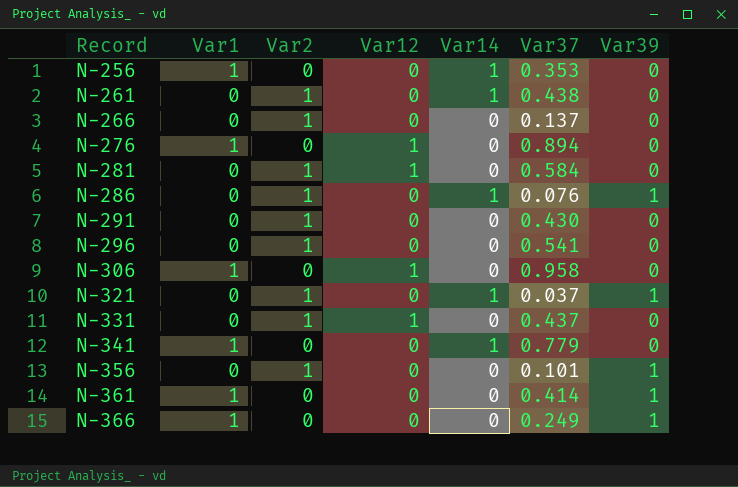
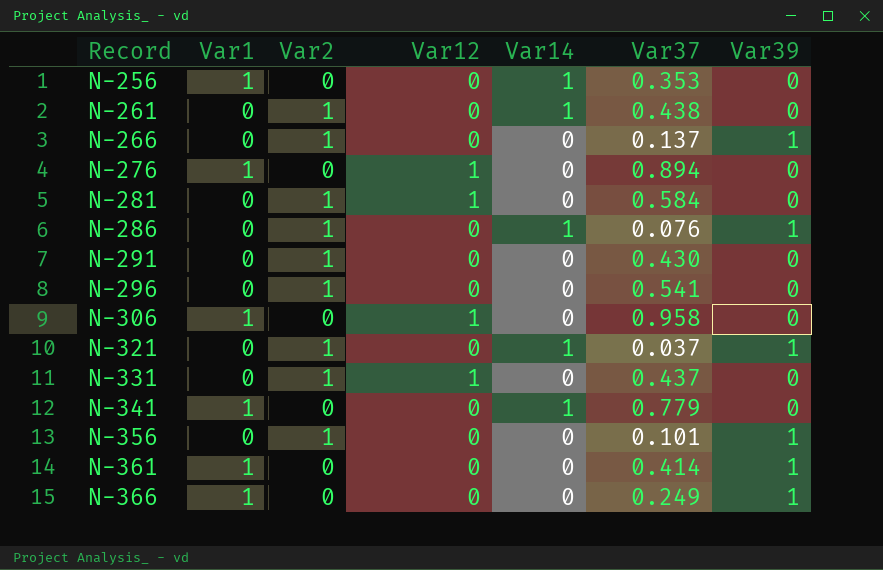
N-266 | Var39: 0 -> 1

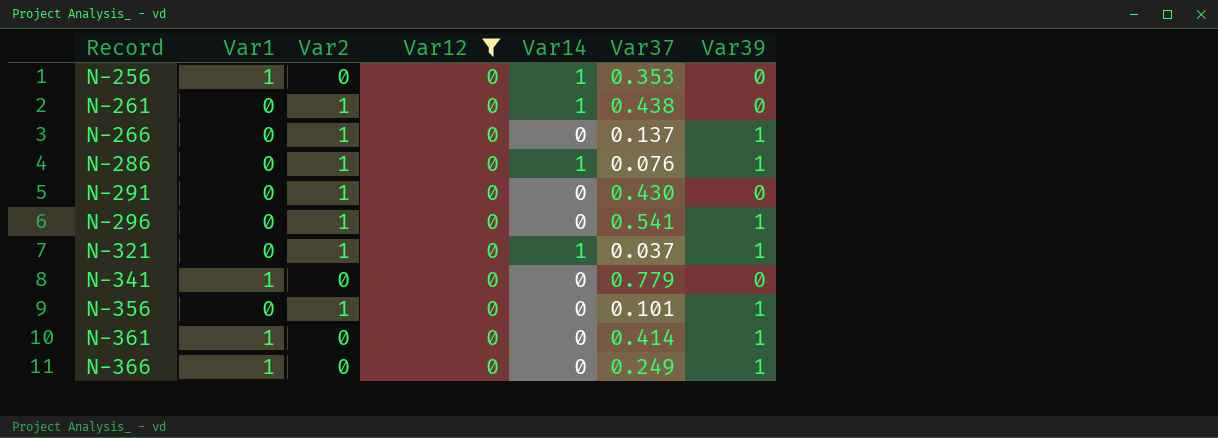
filter: none -> Var12 = 0
N-296 | Var39: 0 -> 1
N-341 | Var14: 1 -> 0

